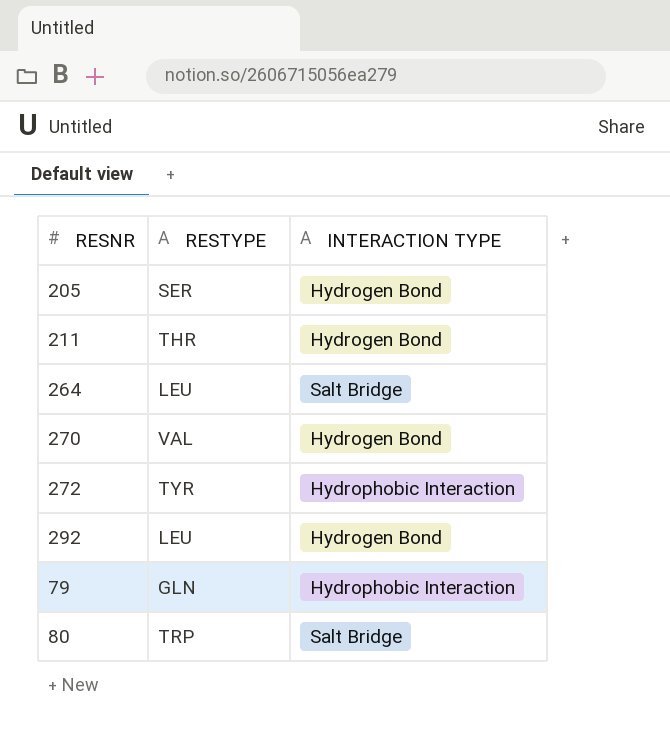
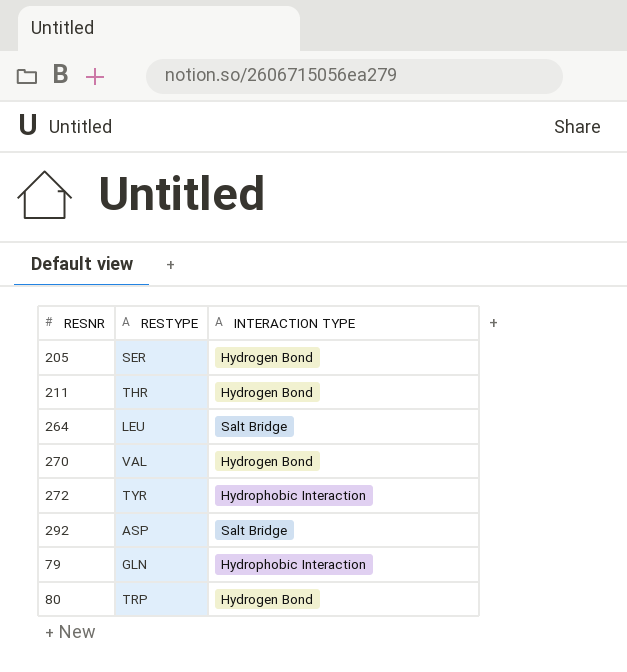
292 | RESTYPE: LEU -> ASP
292 | INTERACTION TYPE: Hydrogen Bond -> Salt Bridge
80 | INTERACTION TYPE: Salt Bridge -> Hydrogen Bond

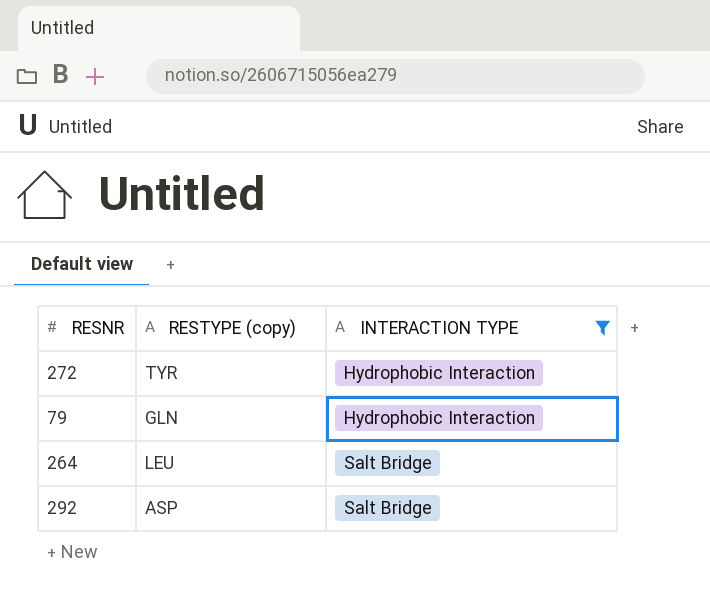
filter: none -> INTERACTION TYPE != Hydrogen Bond
row order: none -> INTERACTION TYPE ascending
column name: RESTYPE -> RESTYPE (copy)

